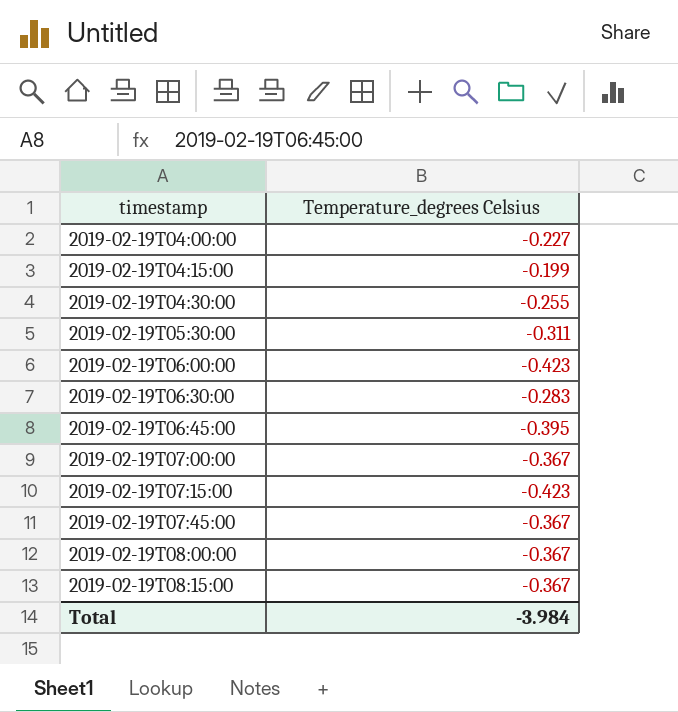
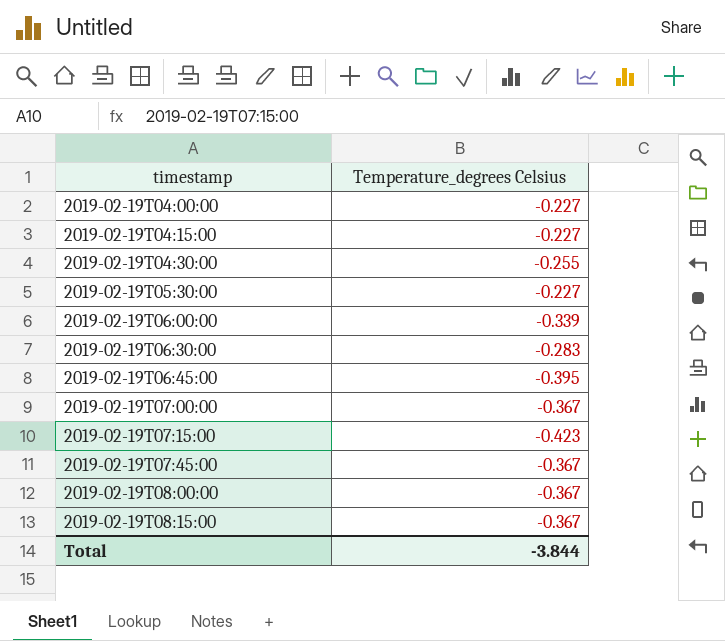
2019-02-19T04:15:00 | Temperature_degrees Celsius: -0.199 -> -0.227
2019-02-19T05:30:00 | Temperature_degrees Celsius: -0.311 -> -0.227
2019-02-19T06:00:00 | Temperature_degrees Celsius: -0.423 -> -0.339
Total | Temperature_degrees Celsius: -3.984 -> -3.844

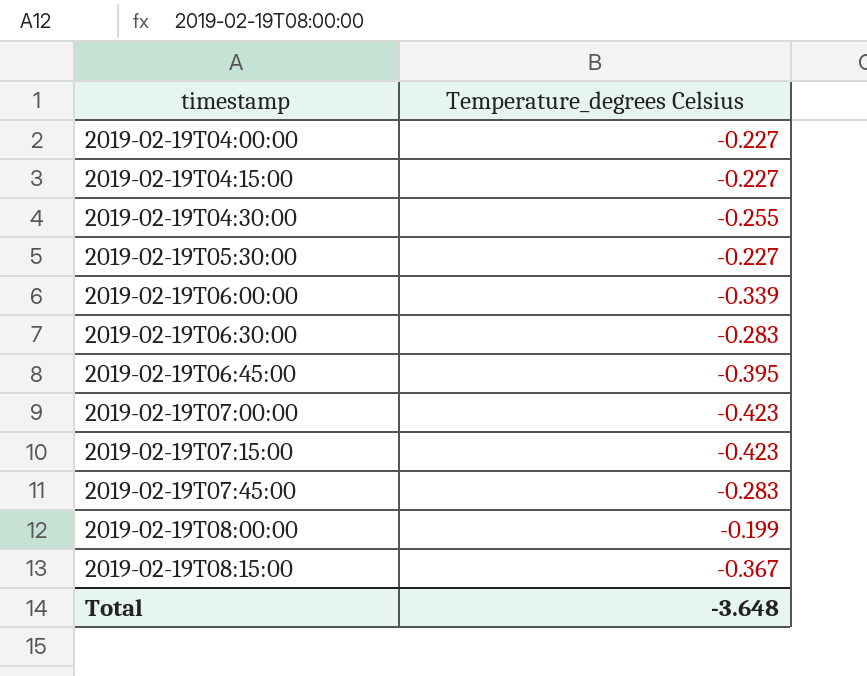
2019-02-19T07:00:00 | Temperature_degrees Celsius: -0.367 -> -0.423
2019-02-19T07:45:00 | Temperature_degrees Celsius: -0.367 -> -0.283
2019-02-19T08:00:00 | Temperature_degrees Celsius: -0.367 -> -0.199
Total | Temperature_degrees Celsius: -3.844 -> -3.648

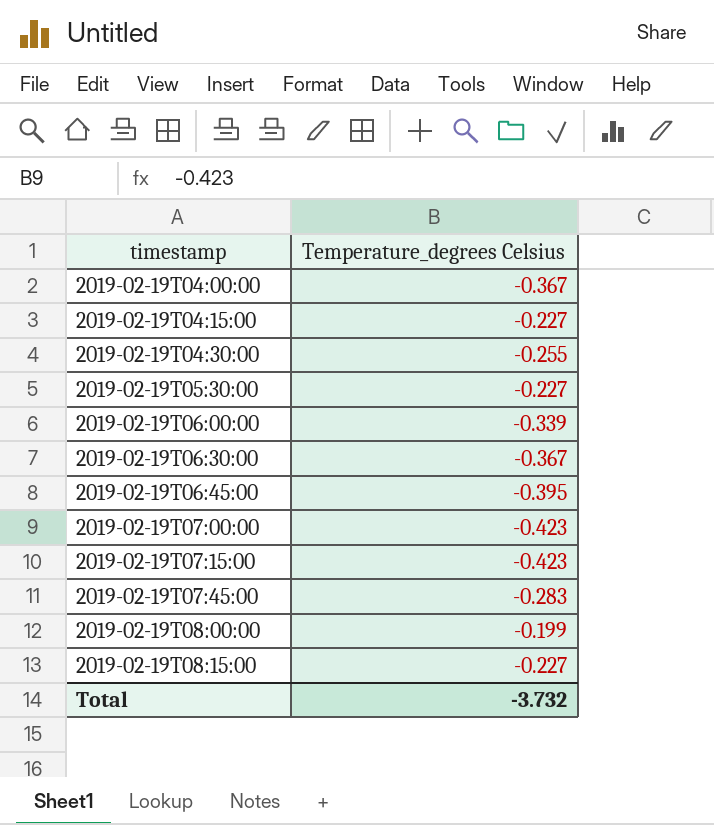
2019-02-19T04:00:00 | Temperature_degrees Celsius: -0.227 -> -0.367
2019-02-19T06:30:00 | Temperature_degrees Celsius: -0.283 -> -0.367
2019-02-19T08:15:00 | Temperature_degrees Celsius: -0.367 -> -0.227
Total | Temperature_degrees Celsius: -3.648 -> -3.732

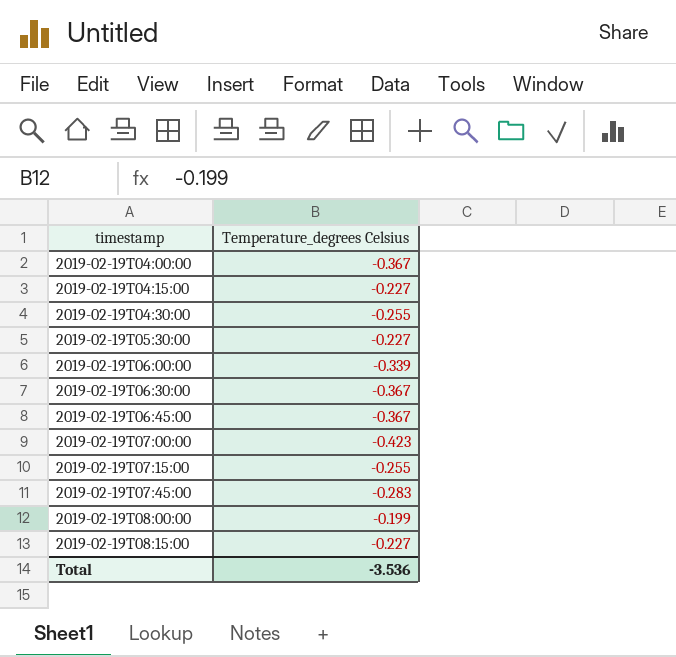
2019-02-19T06:45:00 | Temperature_degrees Celsius: -0.395 -> -0.367
2019-02-19T07:15:00 | Temperature_degrees Celsius: -0.423 -> -0.255
Total | Temperature_degrees Celsius: -3.732 -> -3.536

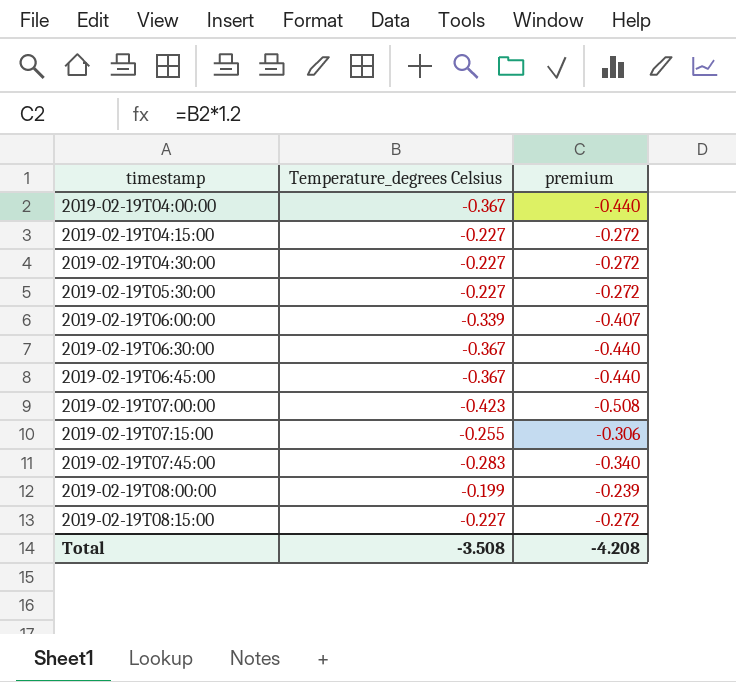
column premium | formula: none -> [Temperature_degrees Celsius] * 1.2
2019-02-19T04:30:00 | Temperature_degrees Celsius: -0.255 -> -0.227
Total | Temperature_degrees Celsius: -3.536 -> -3.508

